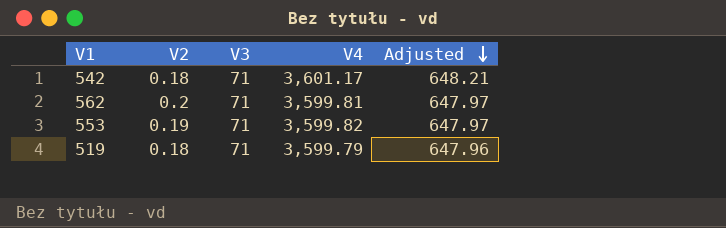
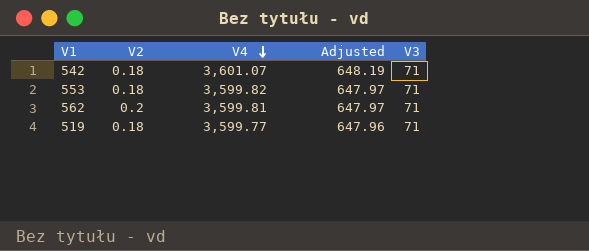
row order: Adjusted descending -> V4 descending
column V3 | position: 3 -> 5
542 | V4: 3,601.17 -> 3,601.07
542 | Adjusted: 648.21 -> 648.19
553 | V2: 0.19 -> 0.18
519 | V4: 3,599.79 -> 3,599.77

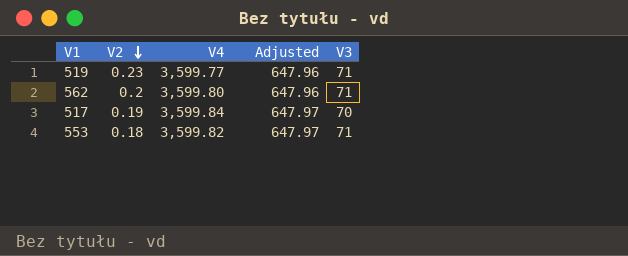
row order: V4 descending -> V2 descending
row 542: 0.18 | 3,601.07 | 648.19 | 71 -> none
519 | V2: 0.18 -> 0.23
562 | V4: 3,599.81 -> 3,599.80
562 | Adjusted: 647.97 -> 647.96
row 517: none -> 0.19 | 3,599.84 | 647.97 | 70

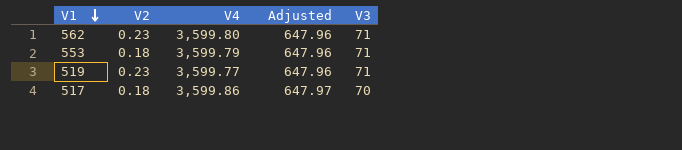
row order: V2 descending -> V1 descending
562 | V2: 0.2 -> 0.23
553 | V4: 3,599.82 -> 3,599.79
553 | Adjusted: 647.97 -> 647.96
517 | V2: 0.19 -> 0.18
517 | V4: 3,599.84 -> 3,599.86

